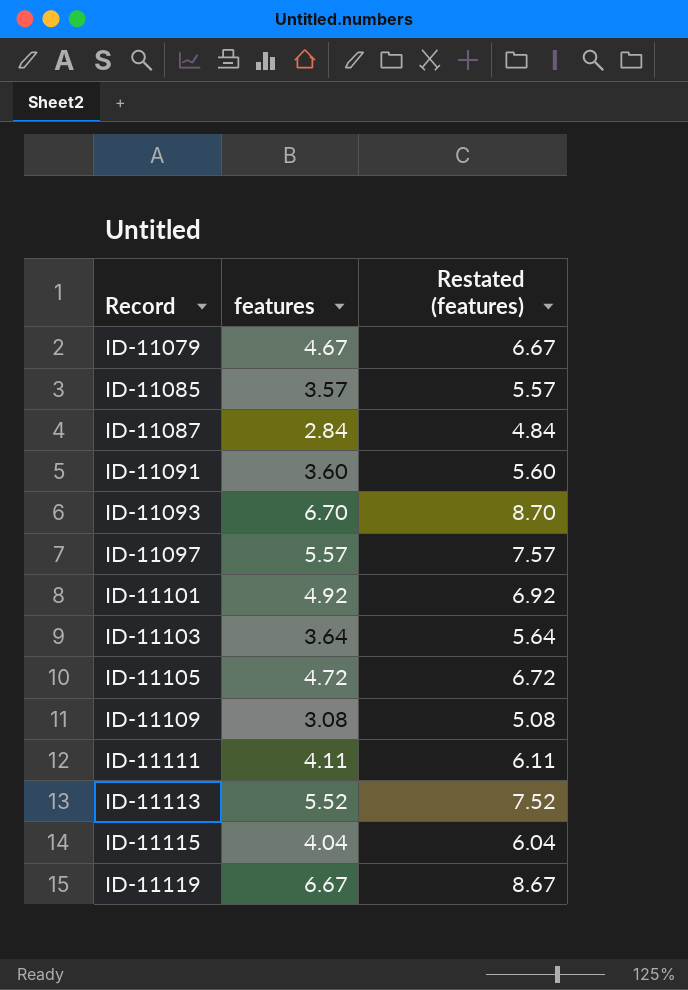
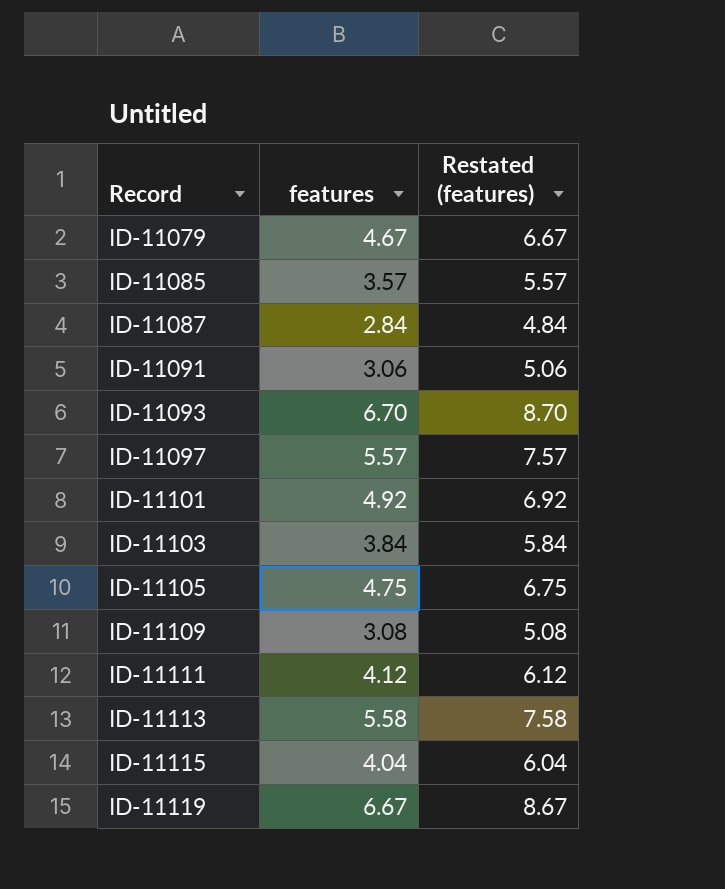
ID-11091 | features: 3.60 -> 3.06
ID-11091 | Restated (features): 5.60 -> 5.06
ID-11103 | features: 3.64 -> 3.84
ID-11103 | Restated (features): 5.64 -> 5.84
ID-11105 | features: 4.72 -> 4.75
ID-11105 | Restated (features): 6.72 -> 6.75
ID-11111 | features: 4.11 -> 4.12
ID-11111 | Restated (features): 6.11 -> 6.12
ID-11113 | features: 5.52 -> 5.58
ID-11113 | Restated (features): 7.52 -> 7.58

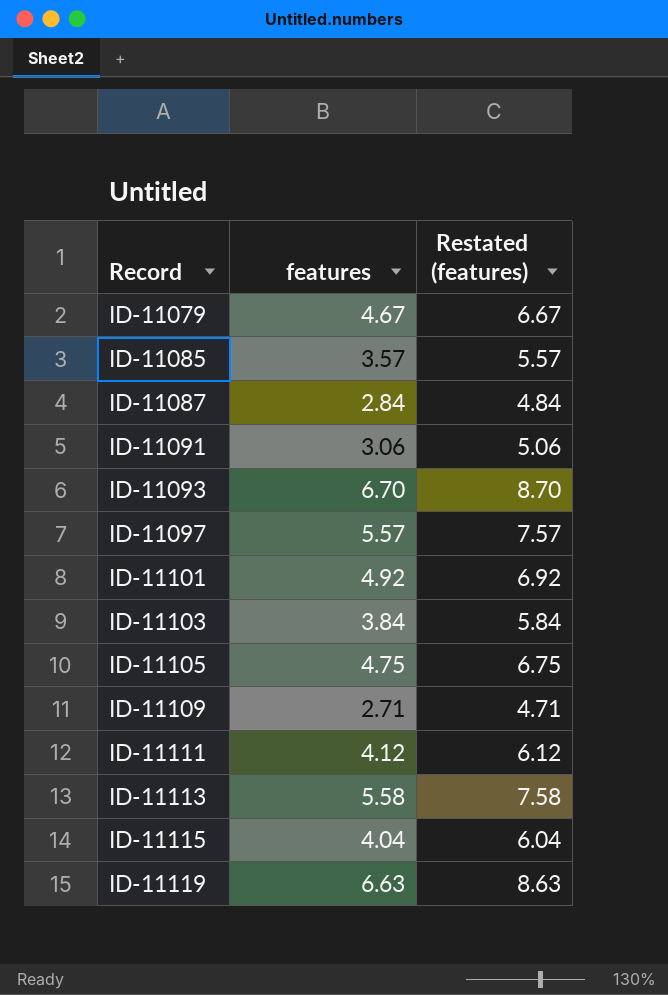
ID-11109 | features: 3.08 -> 2.71
ID-11109 | Restated (features): 5.08 -> 4.71
ID-11119 | features: 6.67 -> 6.63
ID-11119 | Restated (features): 8.67 -> 8.63

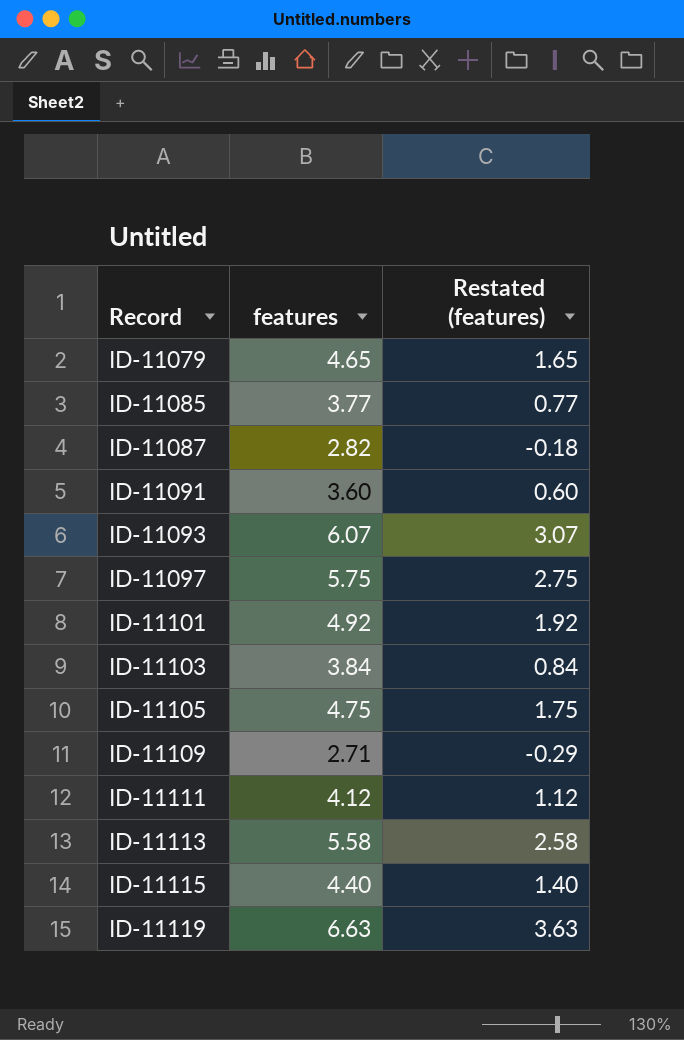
column Restated (features) | formula: [features] + 2 -> [features] - 3
ID-11079 | features: 4.67 -> 4.65
ID-11085 | features: 3.57 -> 3.77
ID-11087 | features: 2.84 -> 2.82
ID-11091 | features: 3.06 -> 3.60
ID-11093 | features: 6.70 -> 6.07
ID-11097 | features: 5.57 -> 5.75
ID-11115 | features: 4.04 -> 4.40

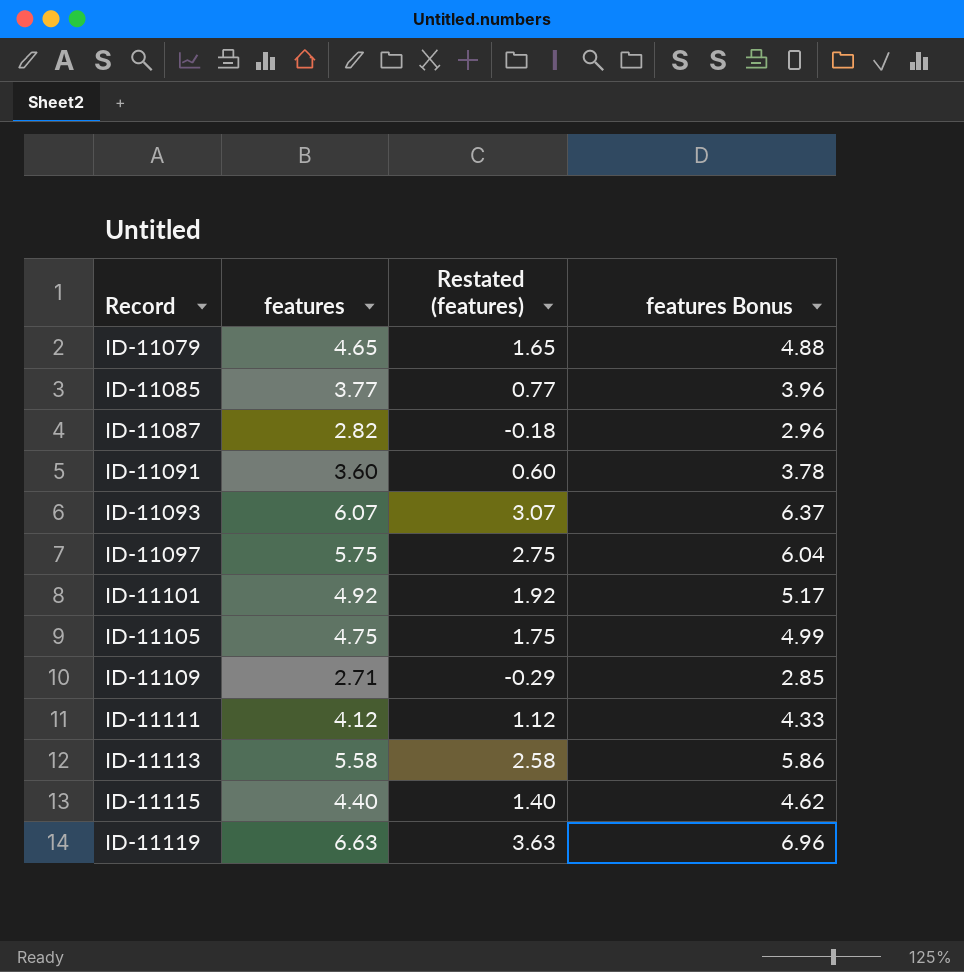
column features Bonus | formula: none -> [features] * 1.05
row ID-11103: 3.84 | 0.84 -> none

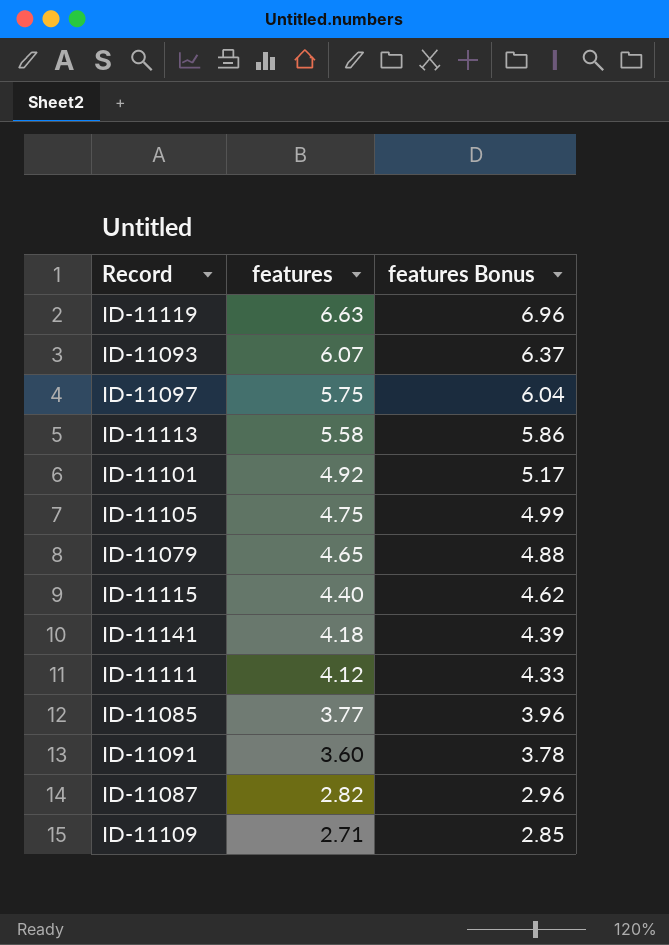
row order: Record ascending -> features descending
column Restated (features) | formula: [features] - 3 -> none
row ID-11141: none -> 4.18 | 4.39

